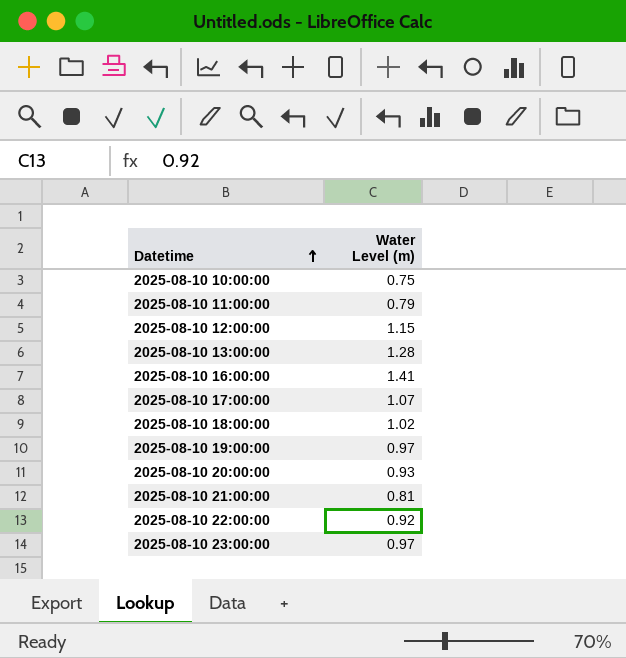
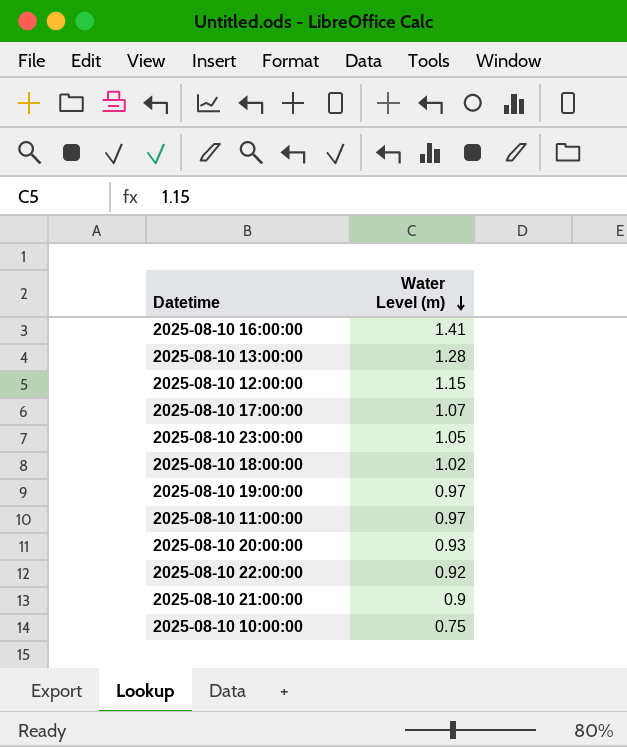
row order: Datetime ascending -> Water Level (m) descending
2025-08-10 23:00:00 | Water Level (m): 0.97 -> 1.05
2025-08-10 11:00:00 | Water Level (m): 0.79 -> 0.97
2025-08-10 21:00:00 | Water Level (m): 0.81 -> 0.9

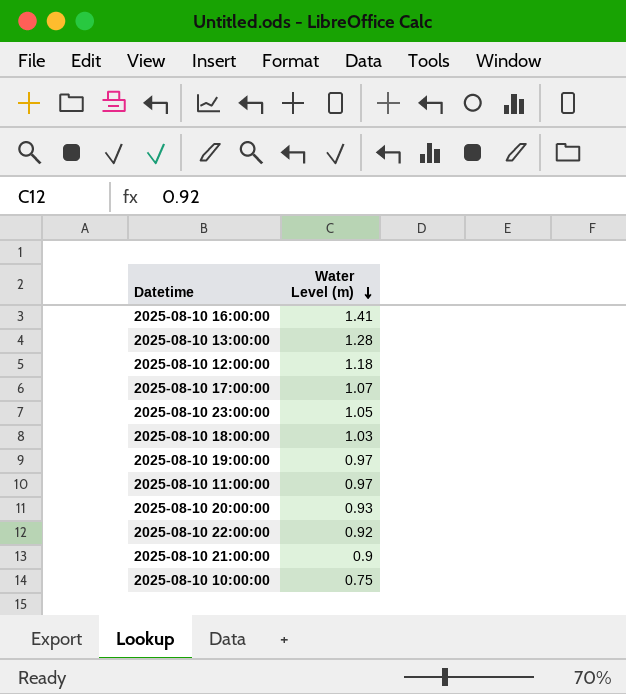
2025-08-10 12:00:00 | Water Level (m): 1.15 -> 1.18
2025-08-10 18:00:00 | Water Level (m): 1.02 -> 1.03

